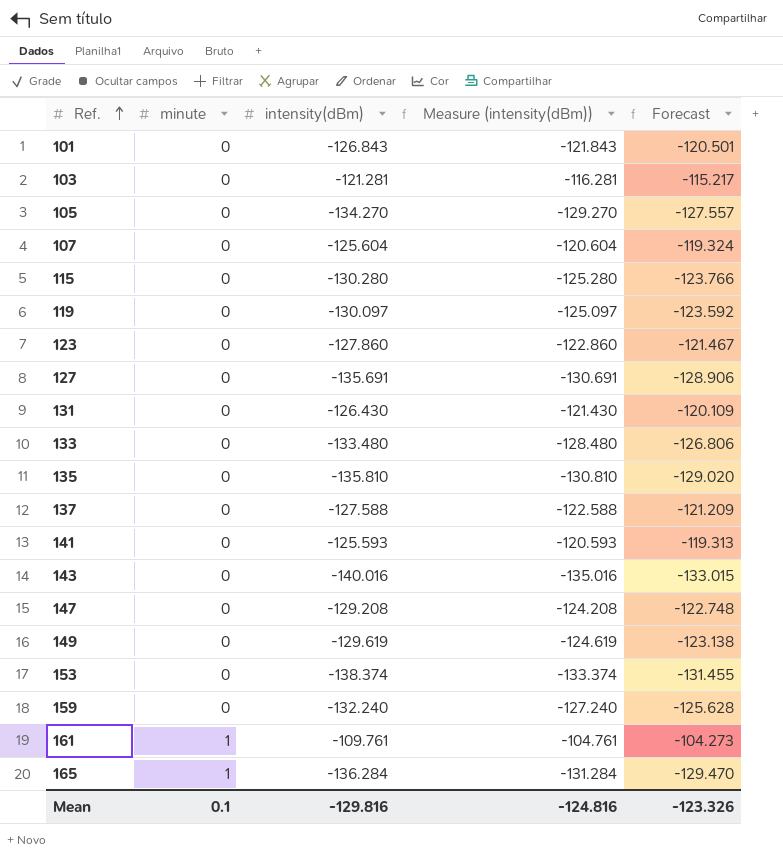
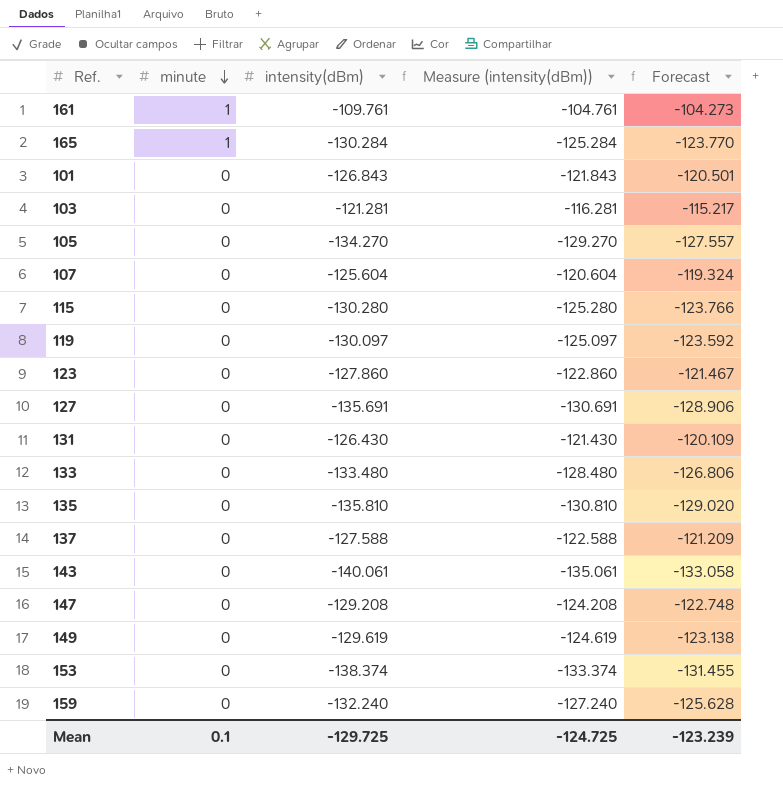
row order: Ref. ascending -> minute descending
row 141: 0 | -125.593 | -120.593 | -119.313 -> none
165 | intensity(dBm): -136.284 -> -130.284
165 | Measure (intensity(dBm)): -131.284 -> -125.284
165 | Forecast: -129.470 -> -123.770
143 | intensity(dBm): -140.016 -> -140.061
143 | Measure (intensity(dBm)): -135.016 -> -135.061
143 | Forecast: -133.015 -> -133.058
Mean | intensity(dBm): -129.816 -> -129.725
Mean | Measure (intensity(dBm)): -124.816 -> -124.725
Mean | Forecast: -123.326 -> -123.239

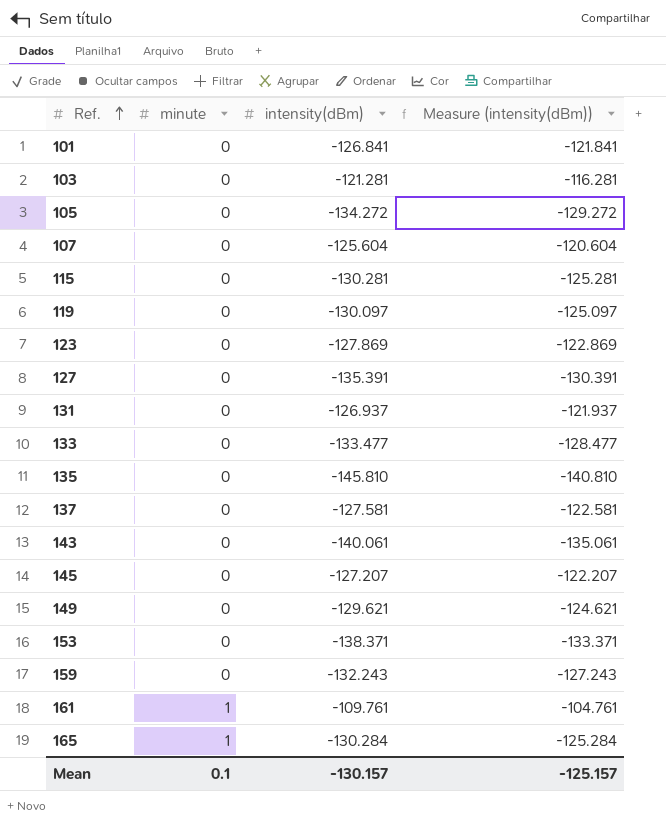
row order: minute descending -> Ref. ascending
column Forecast | formula: [intensity(dBm)] * 0.95 -> none
row 147: 0 | -129.208 | -124.208 | -122.748 -> none
101 | intensity(dBm): -126.843 -> -126.841
101 | Measure (intensity(dBm)): -121.843 -> -121.841
105 | intensity(dBm): -134.270 -> -134.272
105 | Measure (intensity(dBm)): -129.270 -> -129.272
115 | intensity(dBm): -130.280 -> -130.281
115 | Measure (intensity(dBm)): -125.280 -> -125.281
123 | intensity(dBm): -127.860 -> -127.869
123 | Measure (intensity(dBm)): -122.860 -> -122.869
127 | intensity(dBm): -135.691 -> -135.391
127 | Measure (intensity(dBm)): -130.691 -> -130.391
131 | intensity(dBm): -126.430 -> -126.937
131 | Measure (intensity(dBm)): -121.430 -> -121.937
133 | intensity(dBm): -133.480 -> -133.477
133 | Measure (intensity(dBm)): -128.480 -> -128.477
135 | intensity(dBm): -135.810 -> -145.810
135 | Measure (intensity(dBm)): -130.810 -> -140.810
137 | intensity(dBm): -127.588 -> -127.581
137 | Measure (intensity(dBm)): -122.588 -> -122.581
row 145: none -> 0 | -127.207 | -122.207
149 | intensity(dBm): -129.619 -> -129.621
149 | Measure (intensity(dBm)): -124.619 -> -124.621
153 | intensity(dBm): -138.374 -> -138.371
153 | Measure (intensity(dBm)): -133.374 -> -133.371
159 | intensity(dBm): -132.240 -> -132.243
159 | Measure (intensity(dBm)): -127.240 -> -127.243
Mean | intensity(dBm): -129.725 -> -130.157
Mean | Measure (intensity(dBm)): -124.725 -> -125.157

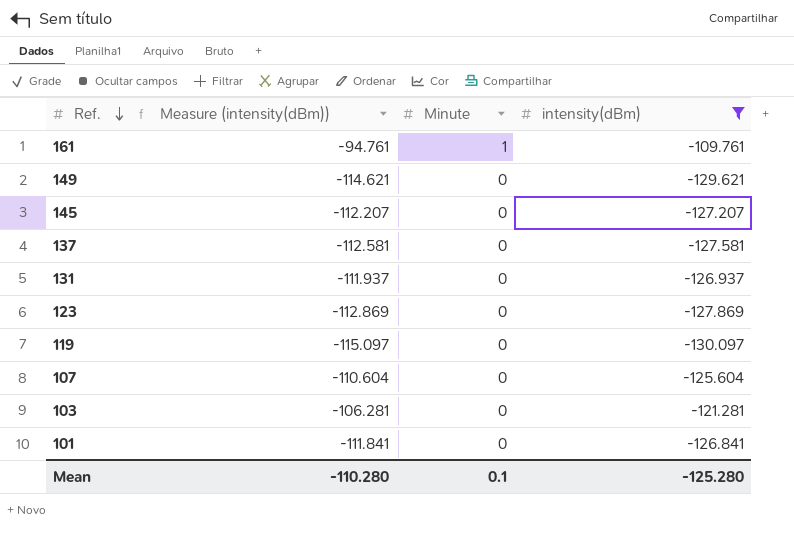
filter: none -> intensity(dBm) >= -130.097
row order: Ref. ascending -> Ref. descending
column Measure (intensity(dBm)) | formula: [intensity(dBm)] + 5 -> [intensity(dBm)] + 15
column Measure (intensity(dBm)) | position: 4 -> 2
column name: minute -> Minute
Mean | Measure (intensity(dBm)): -125.157 -> -110.280
Mean | intensity(dBm): -130.157 -> -125.280

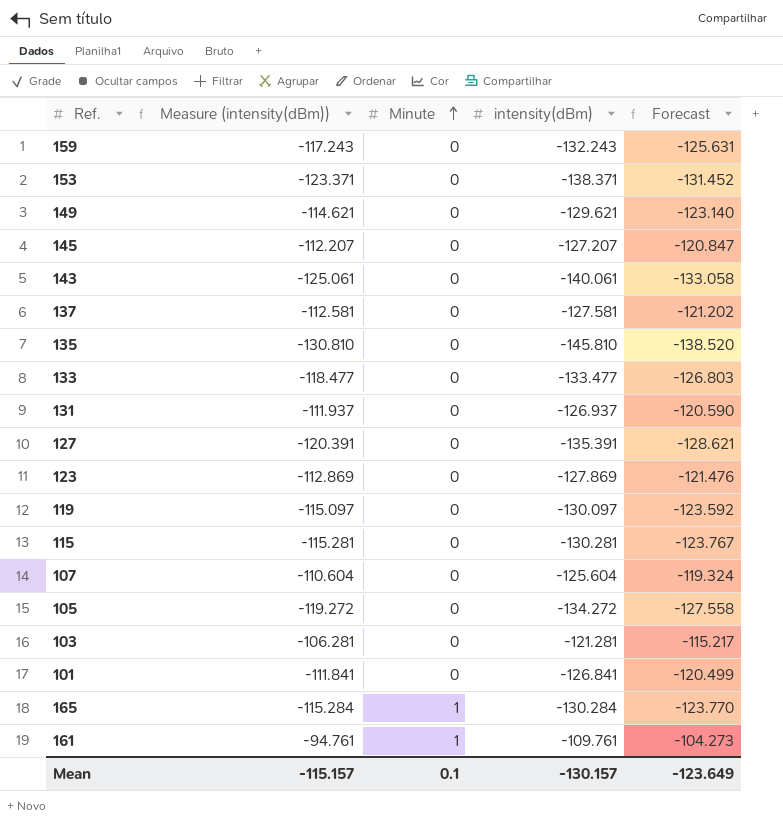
filter: intensity(dBm) >= -130.097 -> none
row order: Ref. descending -> Minute ascending
column Forecast | formula: none -> [intensity(dBm)] * 0.95
Mean | Measure (intensity(dBm)): -110.280 -> -115.157
Mean | intensity(dBm): -125.280 -> -130.157

